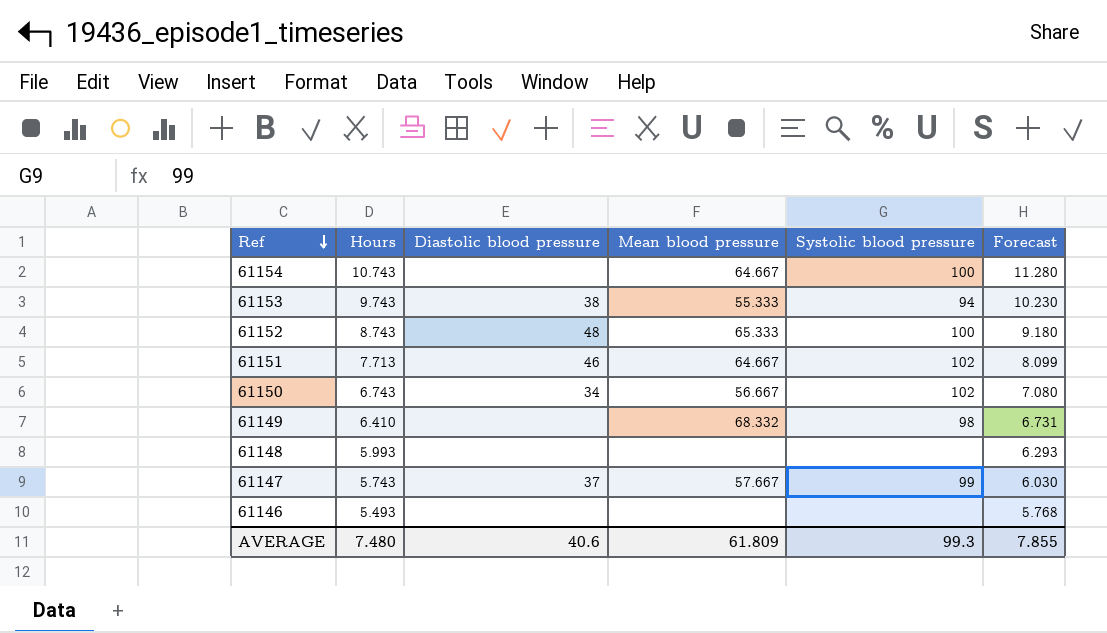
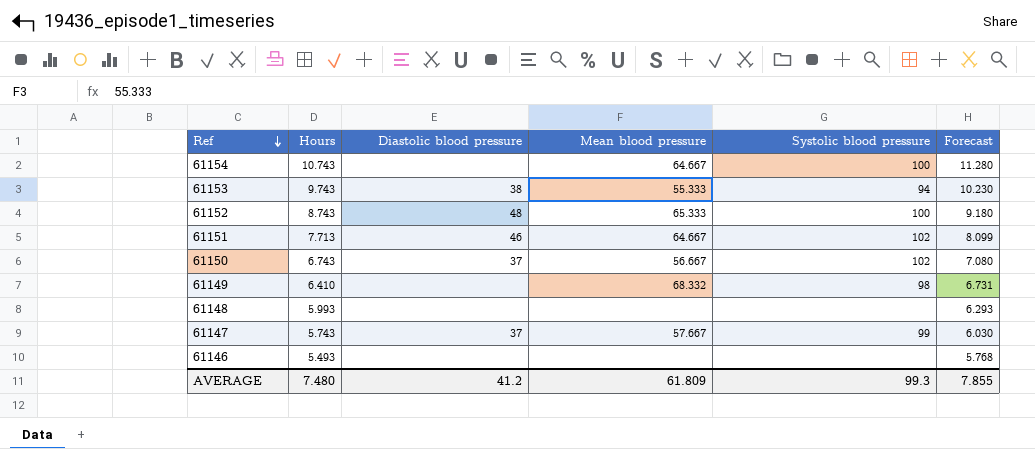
61150 | Diastolic blood pressure: 34 -> 37
AVERAGE | Diastolic blood pressure: 40.6 -> 41.2

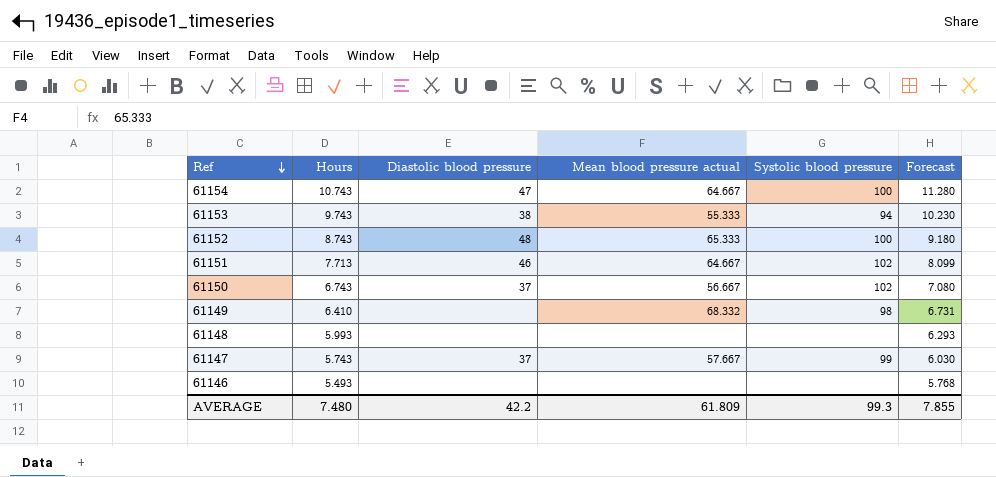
column name: Mean blood pressure -> Mean blood pressure actual
61154 | Diastolic blood pressure: none -> 47
AVERAGE | Diastolic blood pressure: 41.2 -> 42.2

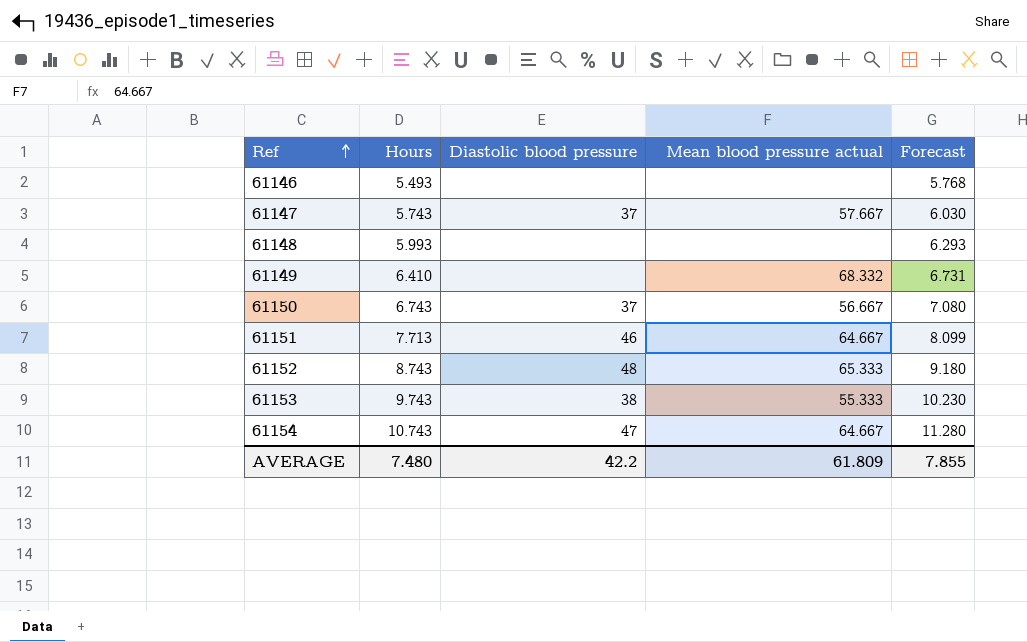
row order: Ref descending -> Ref ascending
column Systolic blood pressure | position: 5 -> none

